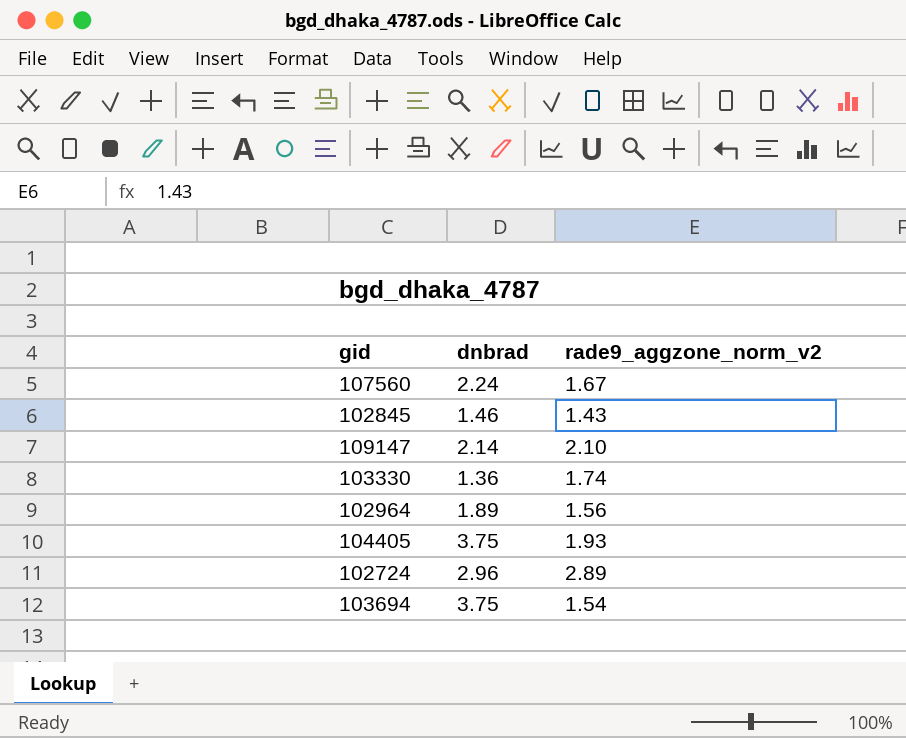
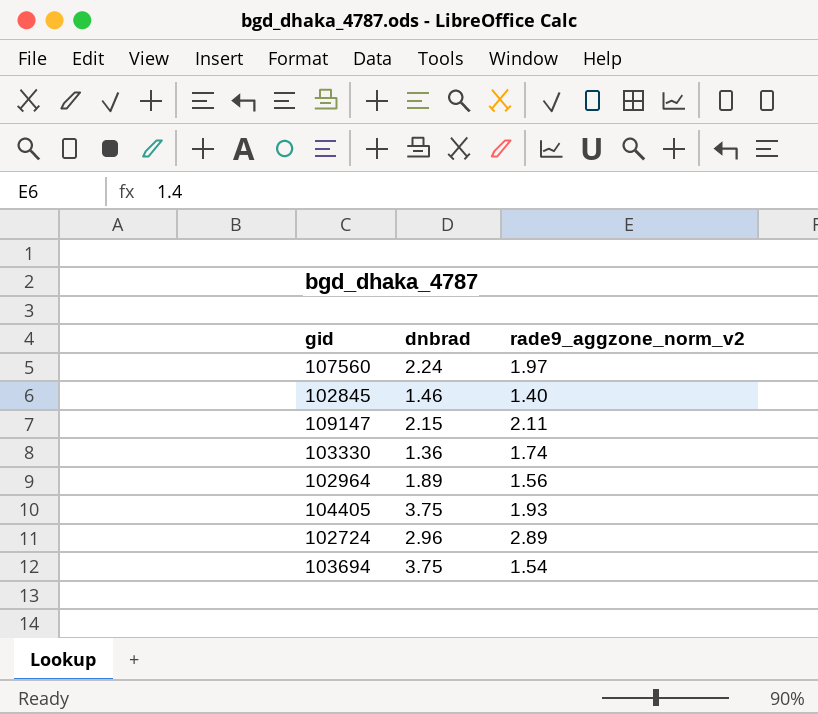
107560 | rade9_aggzone_norm_v2: 1.67 -> 1.97
102845 | rade9_aggzone_norm_v2: 1.43 -> 1.40
109147 | dnbrad: 2.14 -> 2.15
109147 | rade9_aggzone_norm_v2: 2.10 -> 2.11

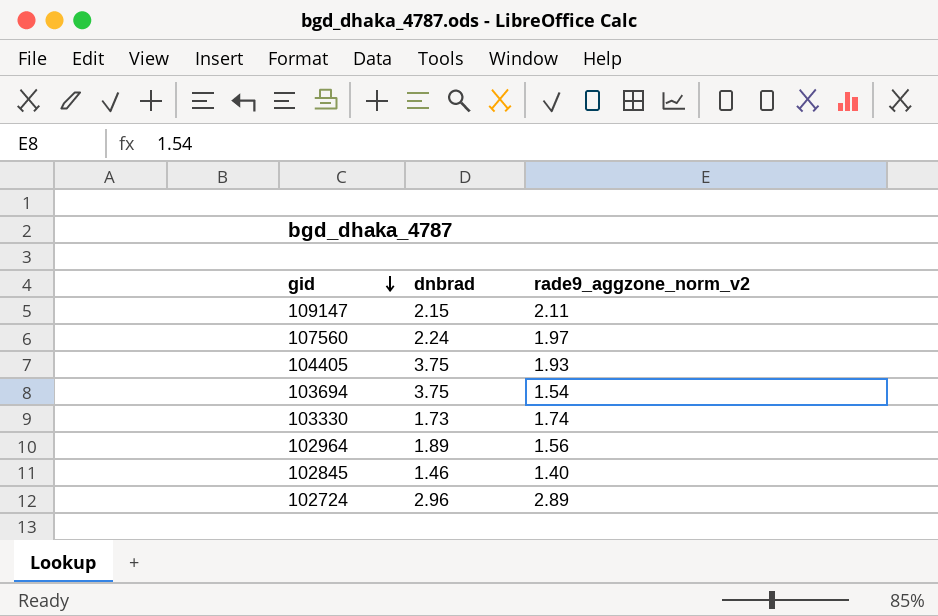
row order: none -> gid descending
103330 | dnbrad: 1.36 -> 1.73

